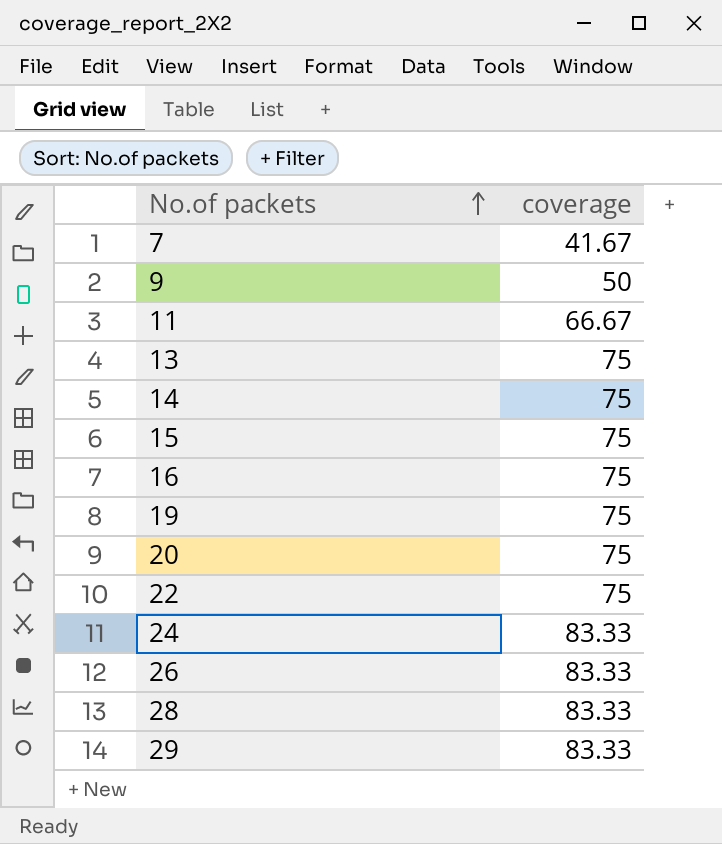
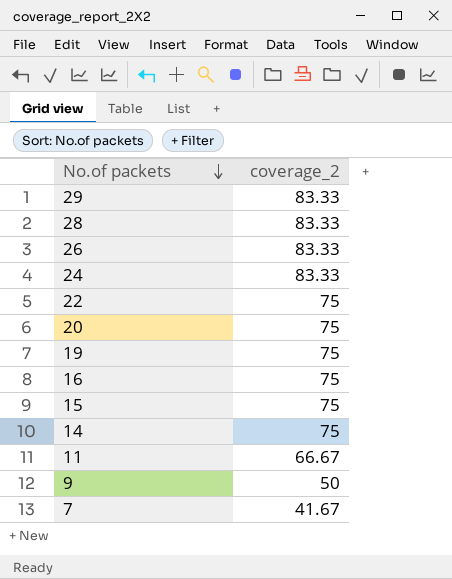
row order: No.of packets ascending -> No.of packets descending
column name: coverage -> coverage_2
row 13: 75 -> none

